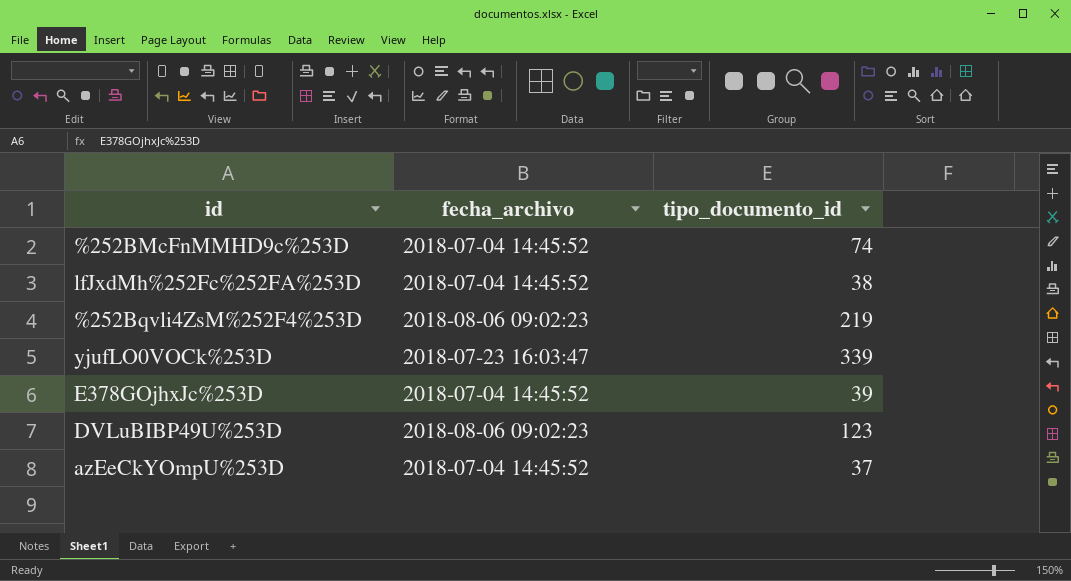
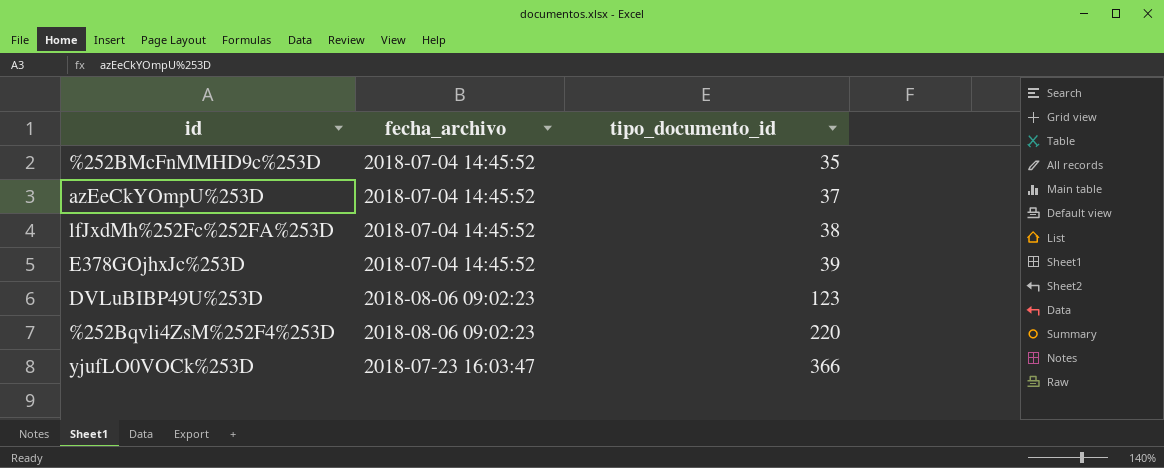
row order: none -> tipo_documento_id ascending
%252BMcFnMMHD9c%253D | tipo_documento_id: 74 -> 35
%252Bqvli4ZsM%252F4%253D | tipo_documento_id: 219 -> 220
yjufLO0VOCk%253D | tipo_documento_id: 339 -> 366

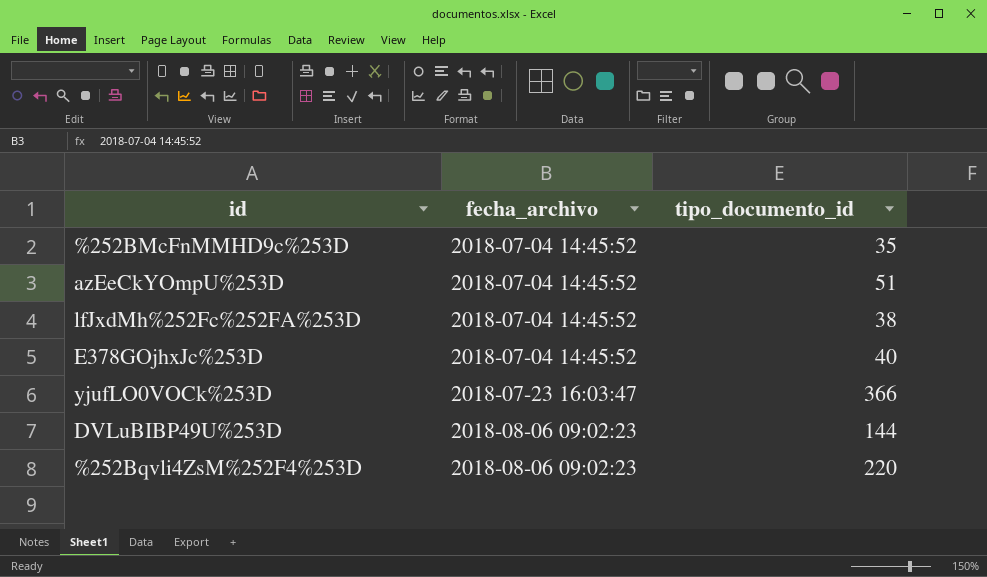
row order: tipo_documento_id ascending -> fecha_archivo ascending
azEeCkYOmpU%253D | tipo_documento_id: 37 -> 51
E378GOjhxJc%253D | tipo_documento_id: 39 -> 40
DVLuBIBP49U%253D | tipo_documento_id: 123 -> 144

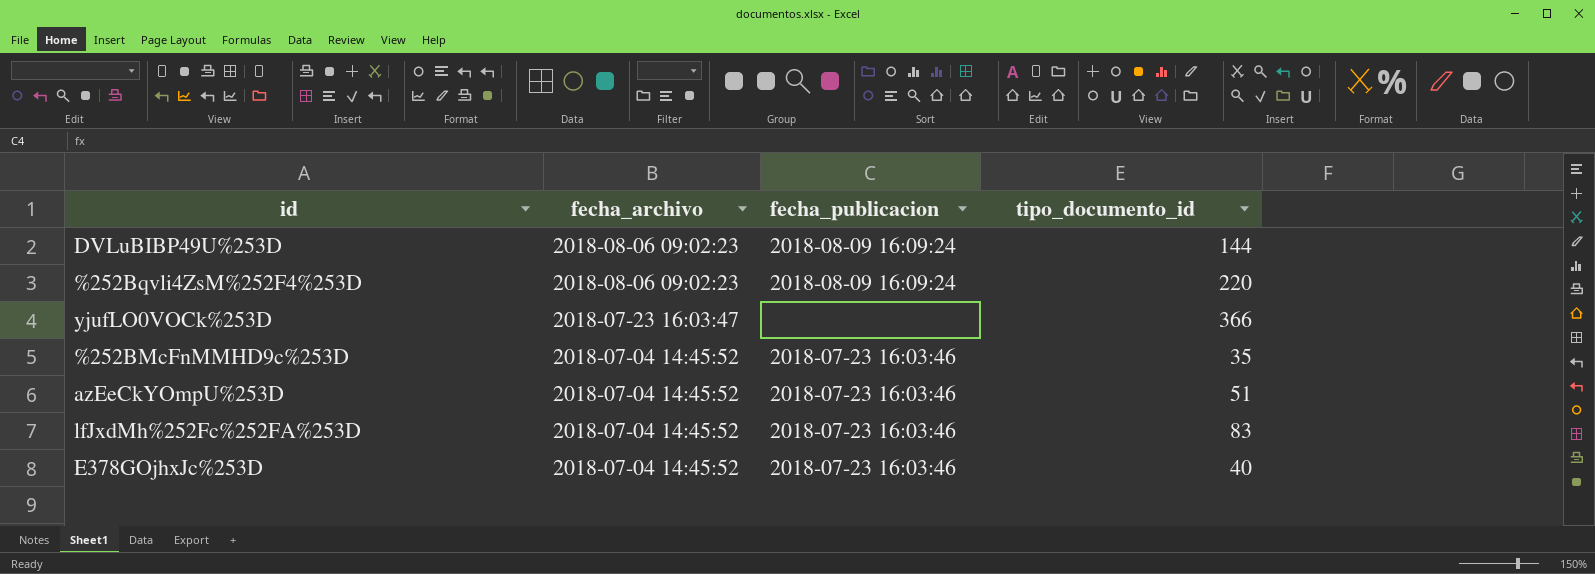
row order: fecha_archivo ascending -> fecha_archivo descending
column fecha_publicacion | position: none -> 3
lfJxdMh%252Fc%252FA%253D | tipo_documento_id: 38 -> 83

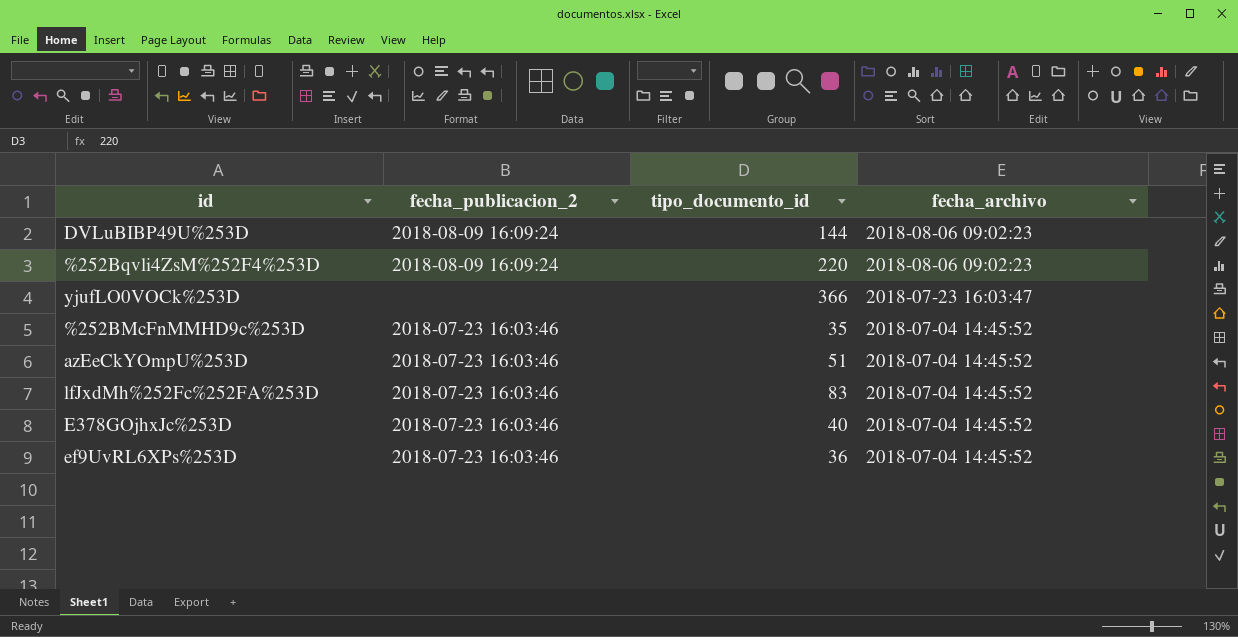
column name: fecha_publicacion -> fecha_publicacion_2
column fecha_archivo | position: 2 -> 4
row ef9UvRL6XPs%253D: none -> 2018-07-23 16:03:46 | 36 | 2018-07-04 14:45:52

